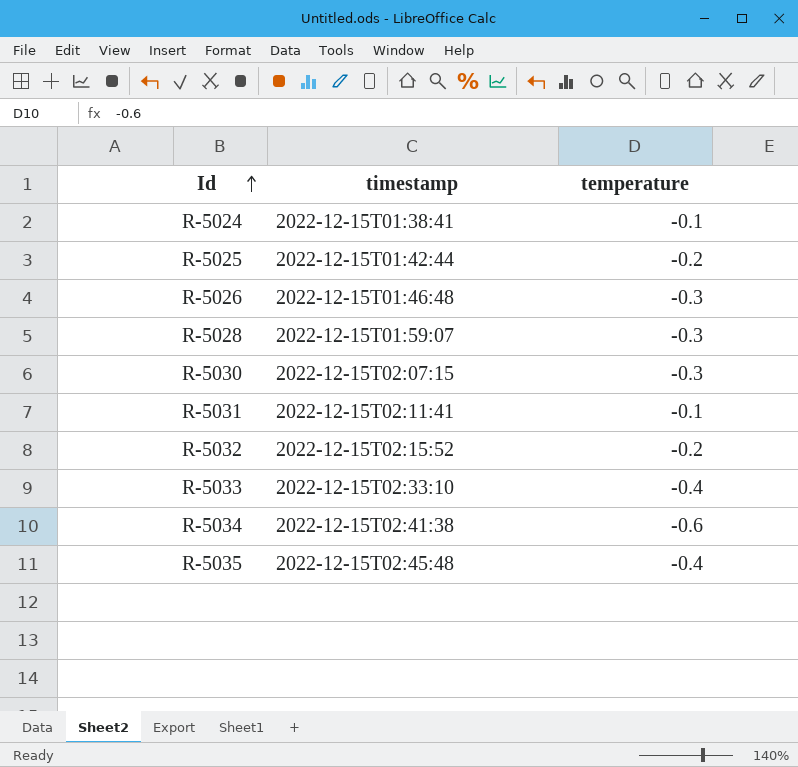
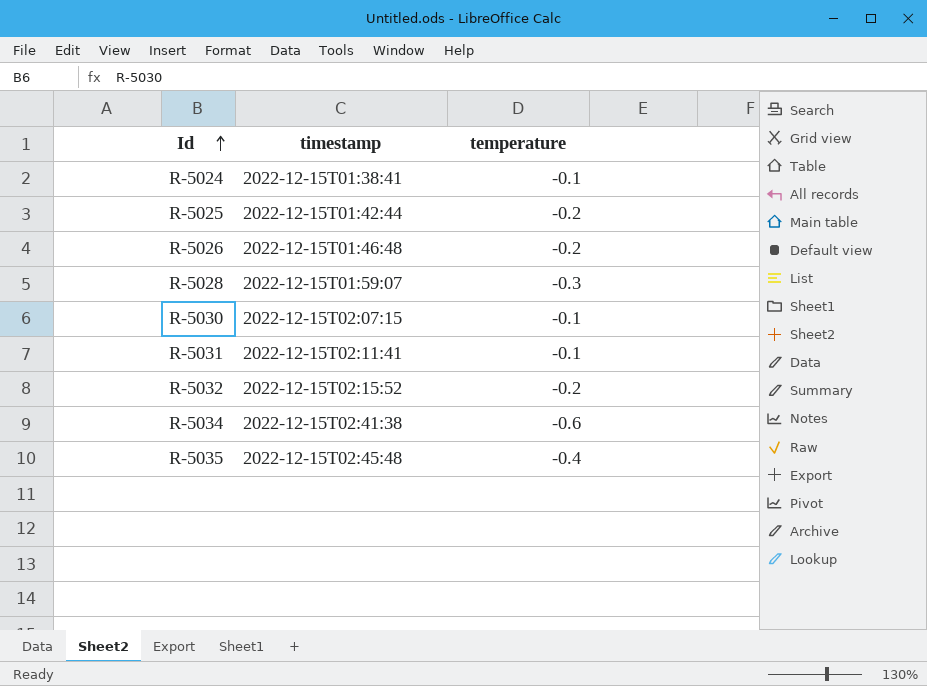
row R-5033: 2022-12-15T02:33:10 | -0.4 -> none
R-5026 | temperature: -0.3 -> -0.2
R-5030 | temperature: -0.3 -> -0.1

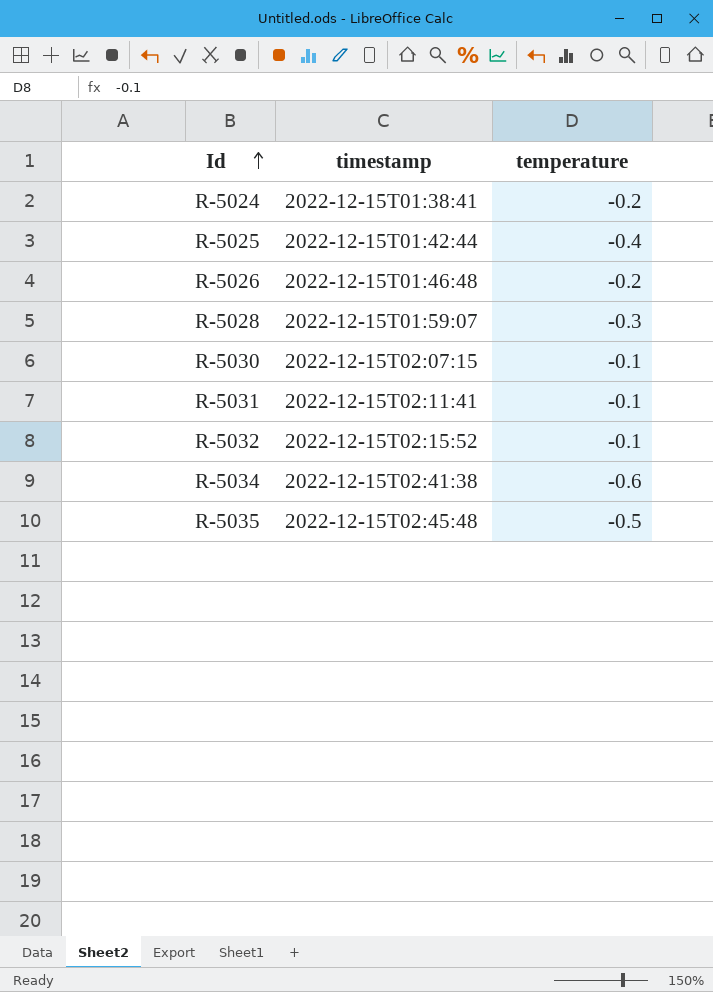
R-5024 | temperature: -0.1 -> -0.2
R-5025 | temperature: -0.2 -> -0.4
R-5032 | temperature: -0.2 -> -0.1
R-5035 | temperature: -0.4 -> -0.5

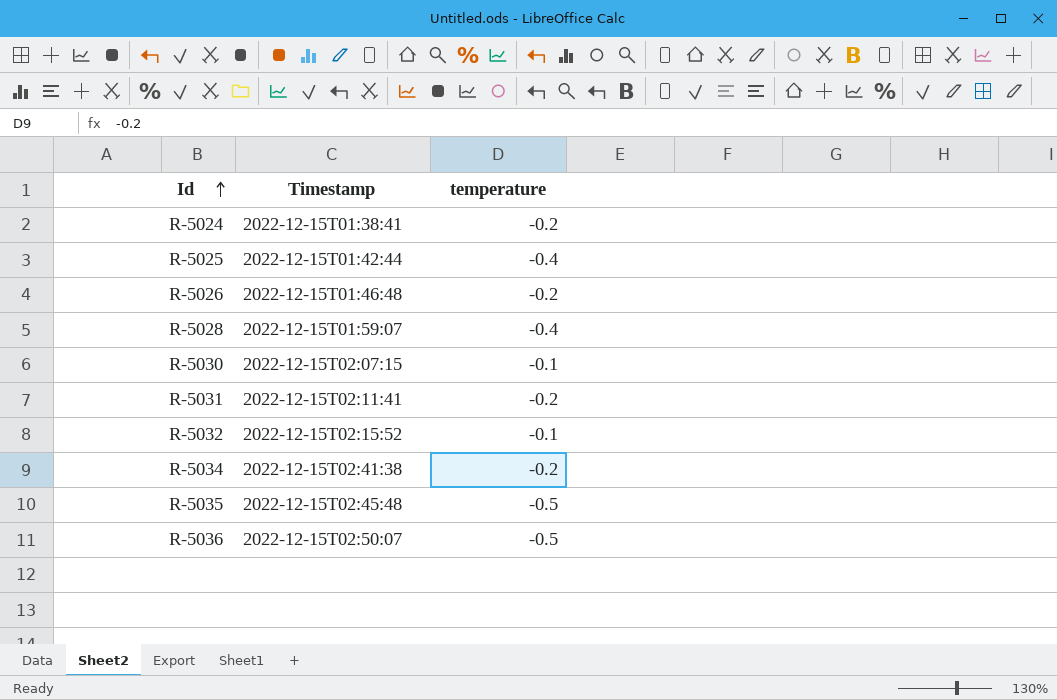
column name: timestamp -> Timestamp
R-5028 | temperature: -0.3 -> -0.4
R-5031 | temperature: -0.1 -> -0.2
R-5034 | temperature: -0.6 -> -0.2
row R-5036: none -> 2022-12-15T02:50:07 | -0.5

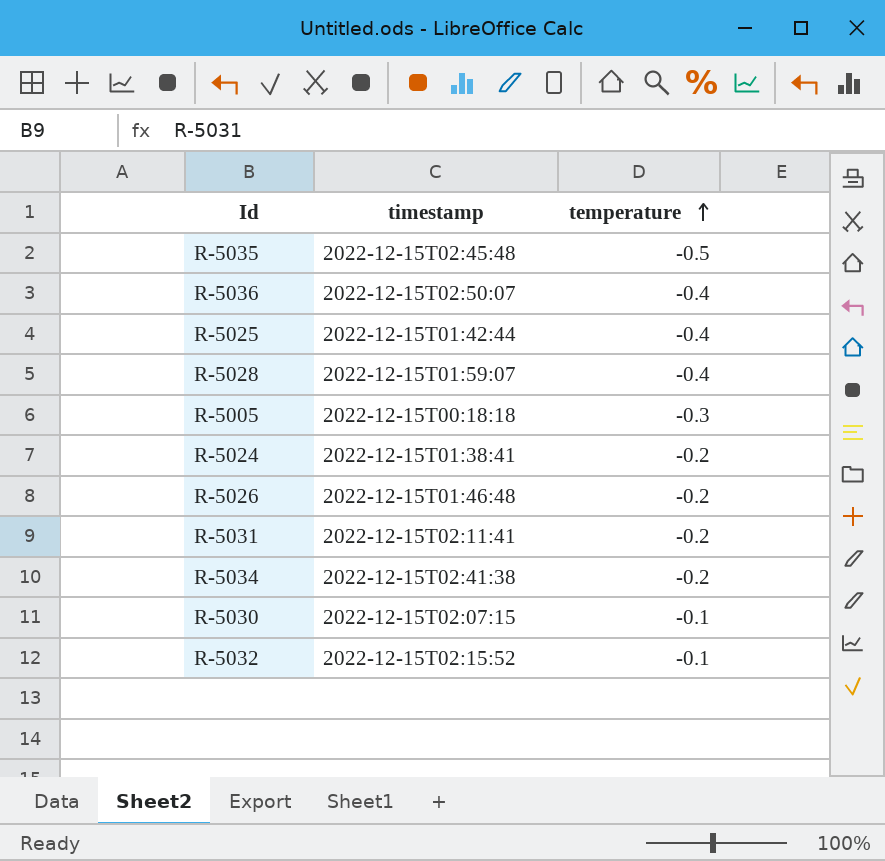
row order: Id ascending -> temperature ascending
column name: Timestamp -> timestamp
R-5036 | temperature: -0.5 -> -0.4
row R-5005: none -> 2022-12-15T00:18:18 | -0.3

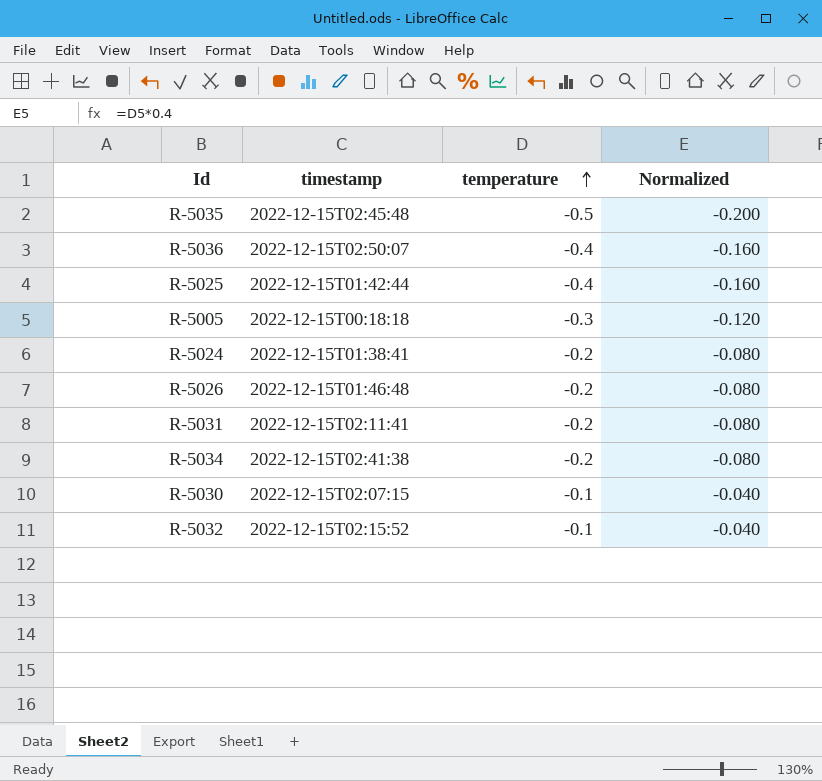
column Normalized | formula: none -> [temperature] * 0.4
row R-5028: 2022-12-15T01:59:07 | -0.4 -> none

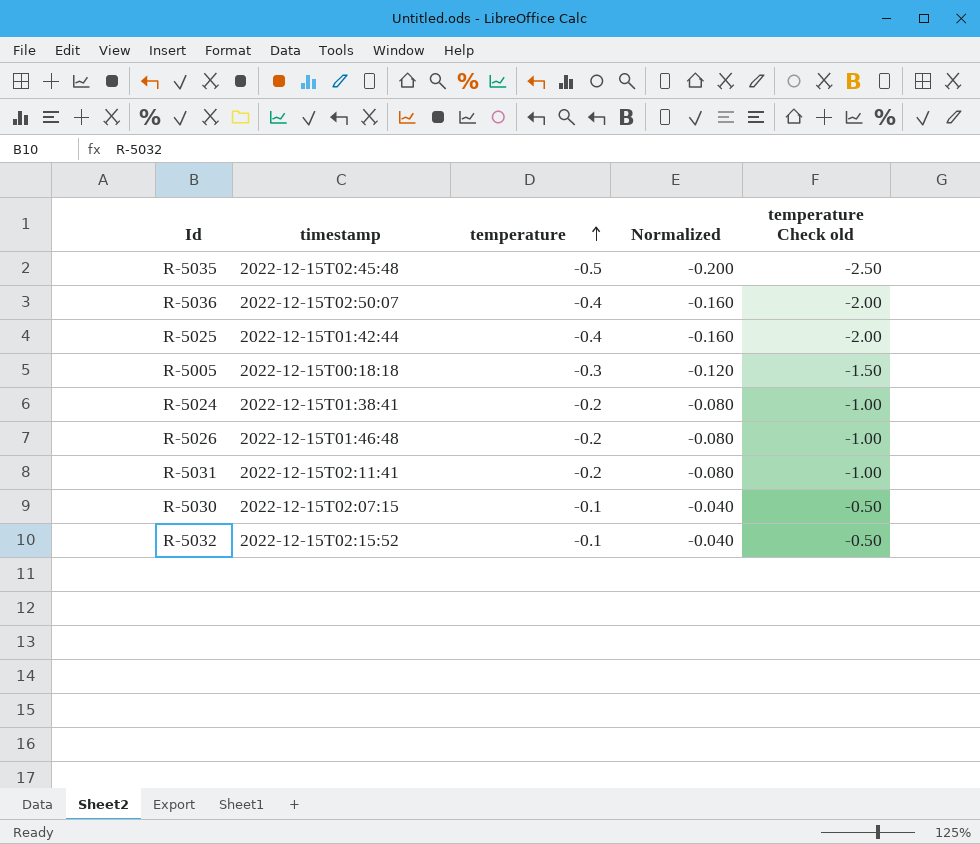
column temperature Check old | formula: none -> [temperature] * 5
row R-5034: 2022-12-15T02:41:38 | -0.2 | -0.080 -> none

